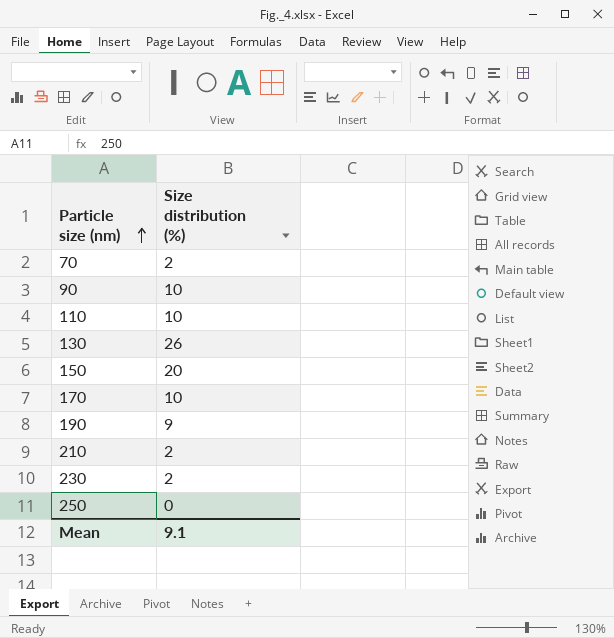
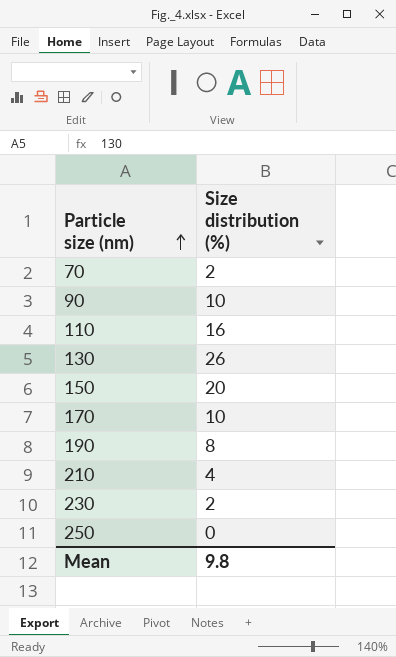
110 | Size distribution (%): 10 -> 16
190 | Size distribution (%): 9 -> 8
210 | Size distribution (%): 2 -> 4
Mean | Size distribution (%): 9.1 -> 9.8

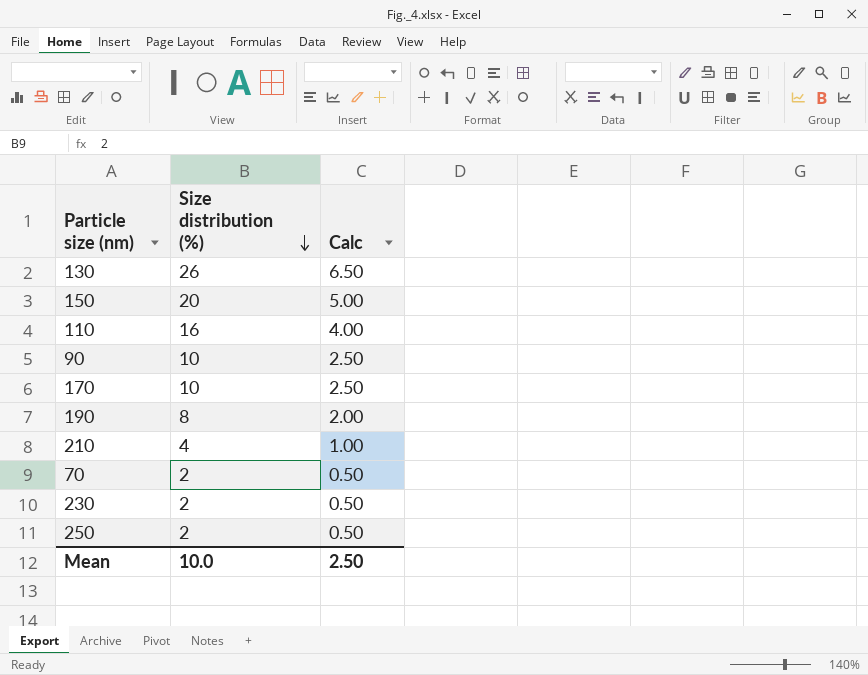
row order: Particle size (nm) ascending -> Size distribution (%) descending
column Calc | formula: none -> [Size distribution (%)] * 0.25
250 | Size distribution (%): 0 -> 2
Mean | Size distribution (%): 9.8 -> 10.0

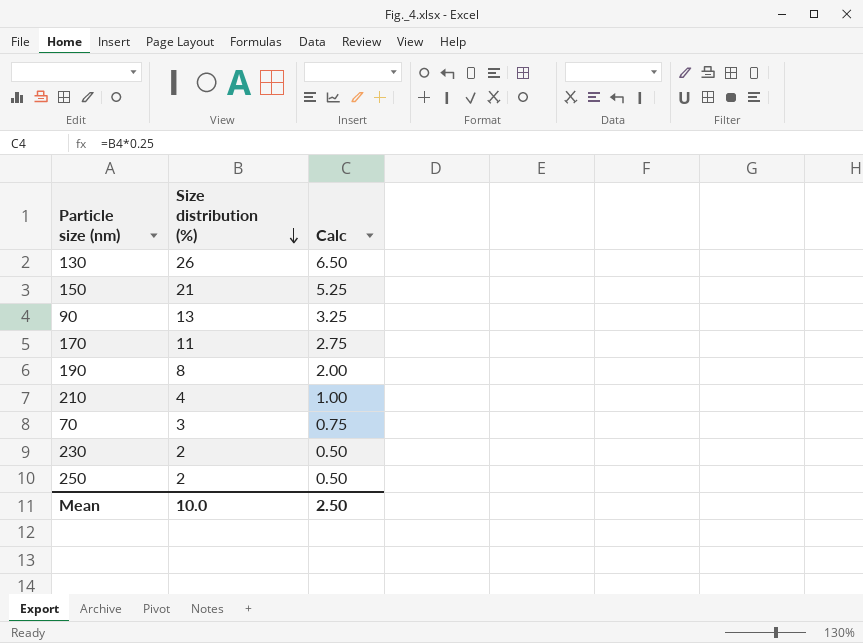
row 110: 16 | 4.00 -> none
150 | Size distribution (%): 20 -> 21
150 | Calc: 5.00 -> 5.25
90 | Size distribution (%): 10 -> 13
90 | Calc: 2.50 -> 3.25
170 | Size distribution (%): 10 -> 11
170 | Calc: 2.50 -> 2.75
70 | Size distribution (%): 2 -> 3
70 | Calc: 0.50 -> 0.75

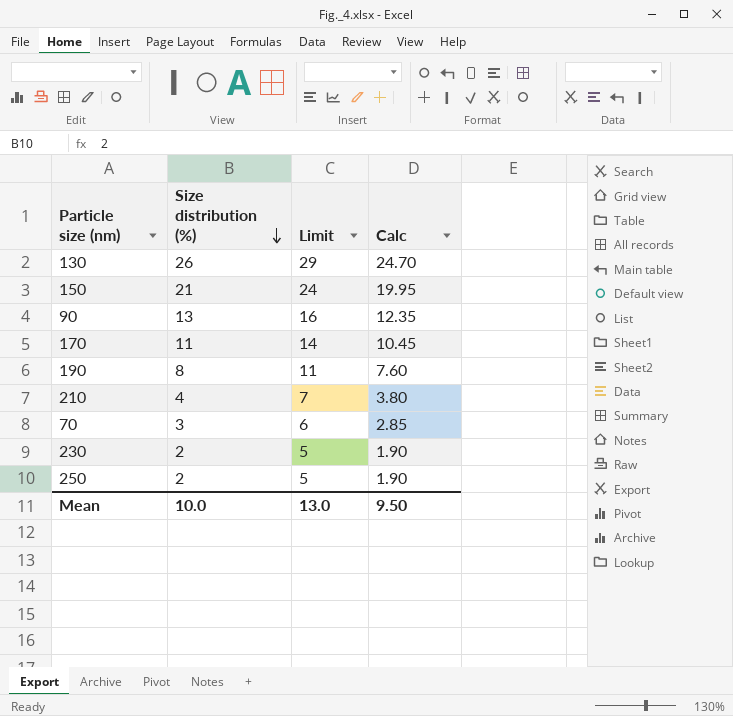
column Limit | formula: none -> [Size distribution (%)] + 3
column Calc | formula: [Size distribution (%)] * 0.25 -> [Size distribution (%)] * 0.95
Mean | Calc: 2.50 -> 9.50

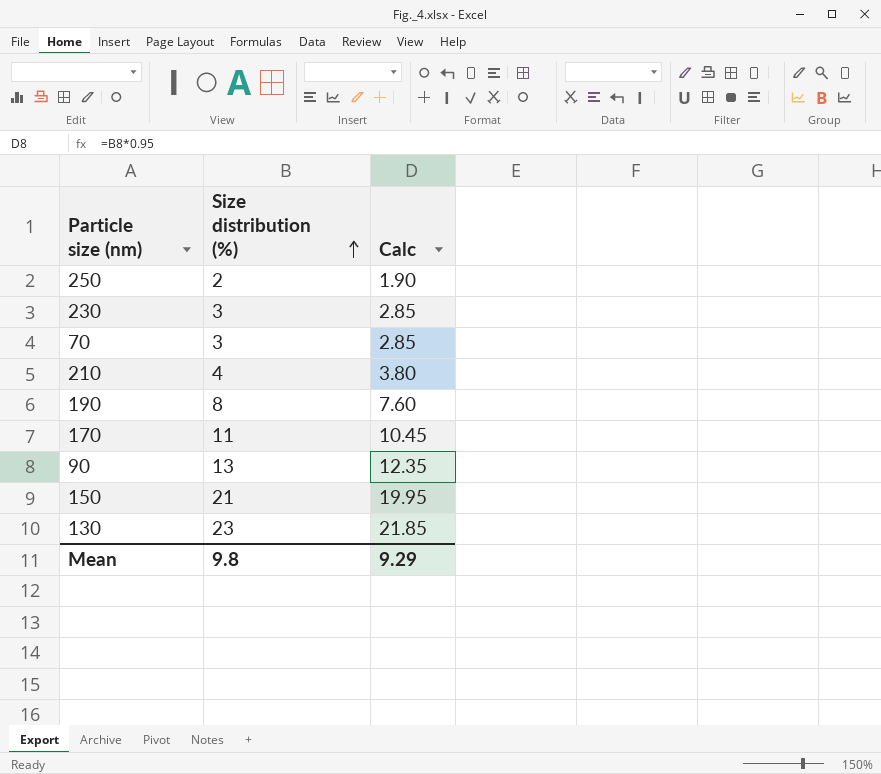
row order: Size distribution (%) descending -> Size distribution (%) ascending
column Limit | formula: [Size distribution (%)] + 3 -> none
230 | Size distribution (%): 2 -> 3
230 | Calc: 1.90 -> 2.85
130 | Size distribution (%): 26 -> 23
130 | Calc: 24.70 -> 21.85
Mean | Size distribution (%): 10.0 -> 9.8
Mean | Calc: 9.50 -> 9.29

